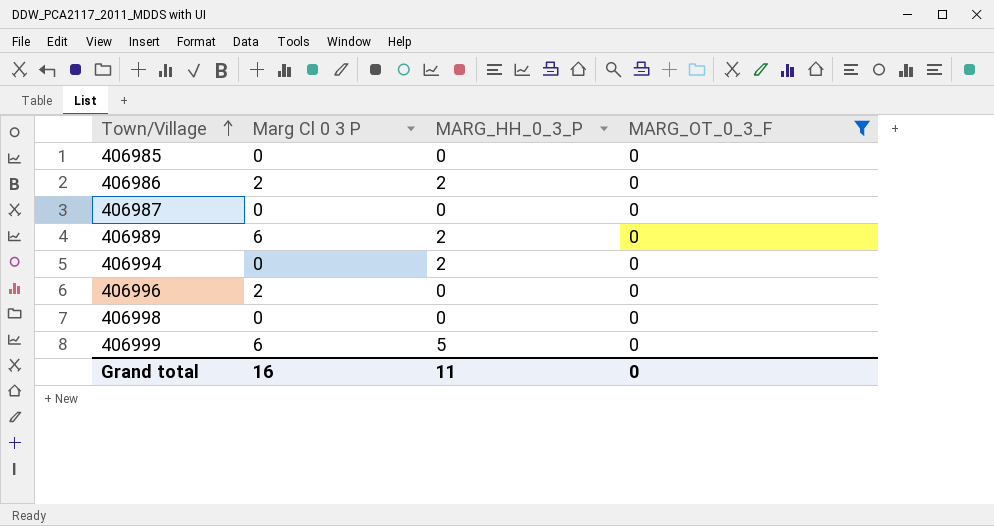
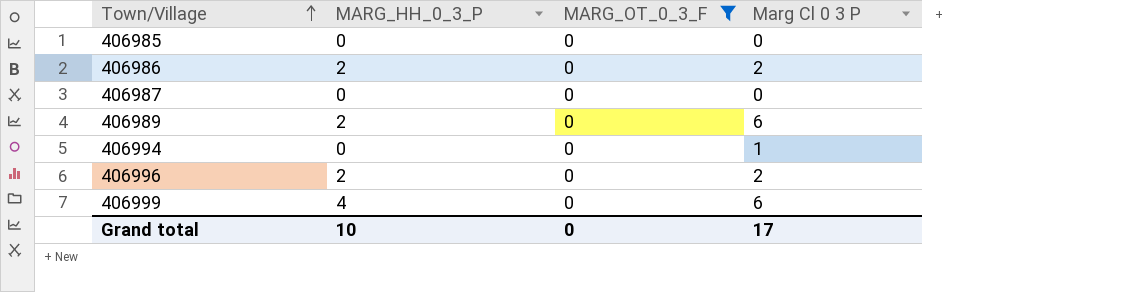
column Marg Cl 0 3 P | position: 2 -> 4
row 406998: 0 | 0 | 0 -> none
406994 | MARG_HH_0_3_P: 2 -> 0
406994 | Marg Cl 0 3 P: 0 -> 1
406996 | MARG_HH_0_3_P: 0 -> 2
406999 | MARG_HH_0_3_P: 5 -> 4
Grand total | MARG_HH_0_3_P: 11 -> 10
Grand total | Marg Cl 0 3 P: 16 -> 17

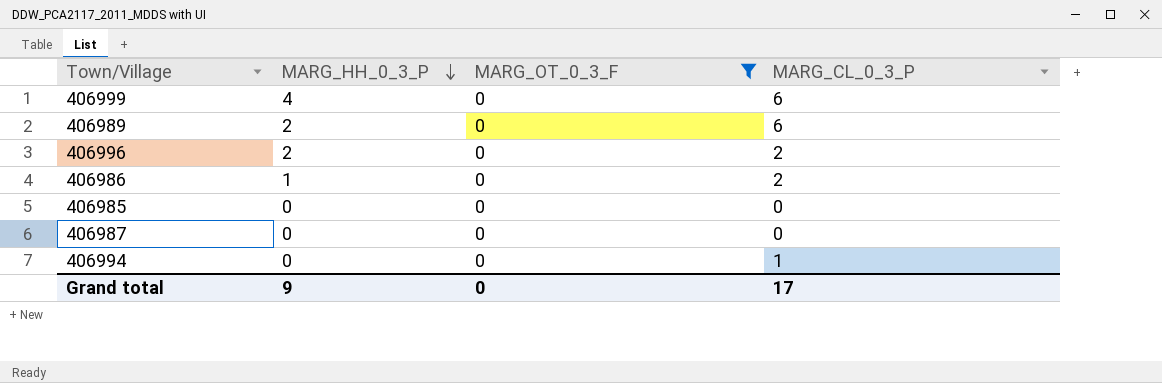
row order: Town/Village ascending -> MARG_HH_0_3_P descending
column name: Marg Cl 0 3 P -> MARG_CL_0_3_P
406986 | MARG_HH_0_3_P: 2 -> 1
Grand total | MARG_HH_0_3_P: 10 -> 9

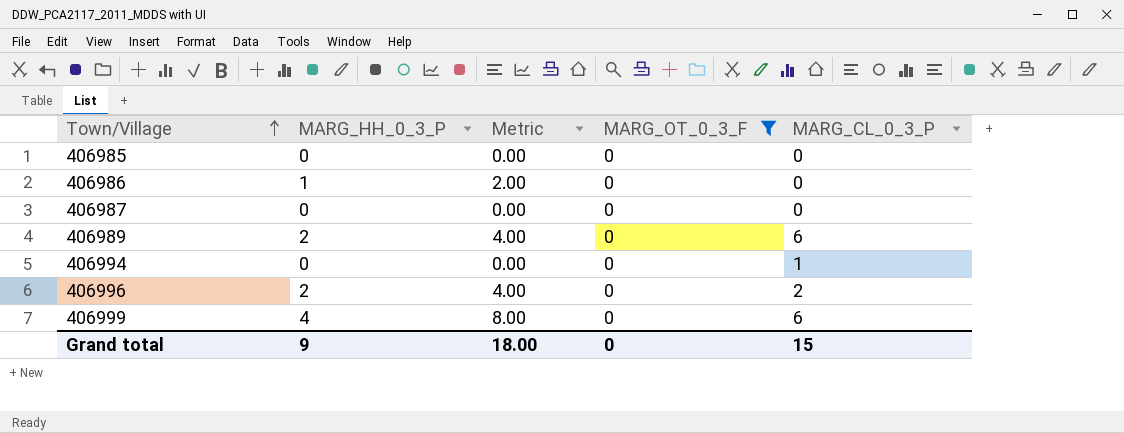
row order: MARG_HH_0_3_P descending -> Town/Village ascending
column Metric | formula: none -> [MARG_HH_0_3_P] * 2
406986 | MARG_CL_0_3_P: 2 -> 0
Grand total | MARG_CL_0_3_P: 17 -> 15

